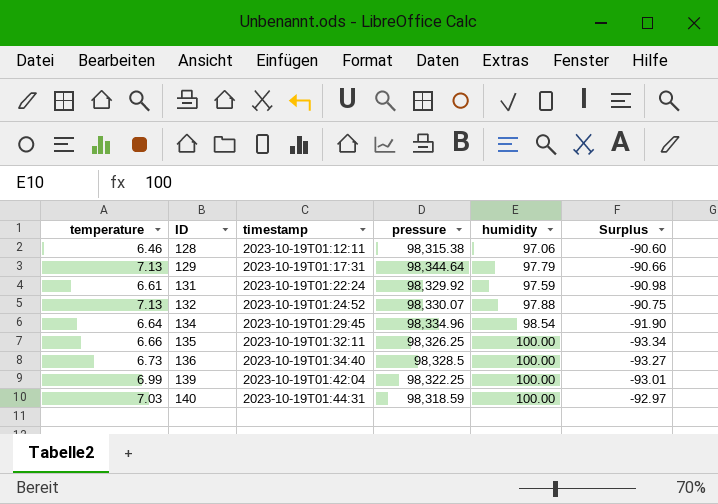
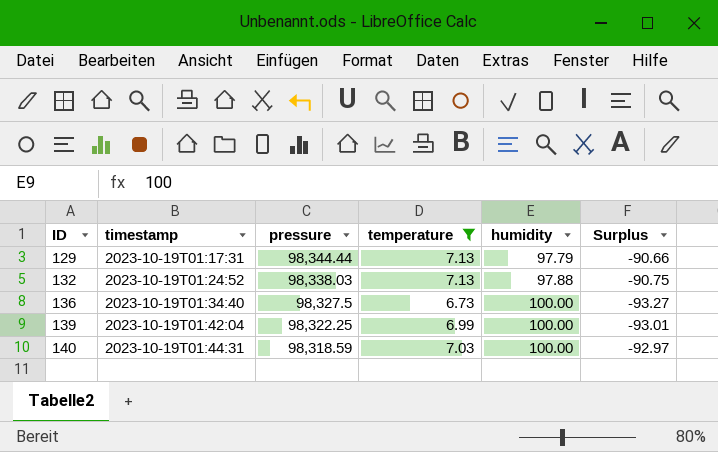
filter: none -> temperature >= 6.73
column temperature | position: 1 -> 4
129 | pressure: 98,344.64 -> 98,344.44
132 | pressure: 98,330.07 -> 98,338.03
136 | pressure: 98,328.5 -> 98,327.5

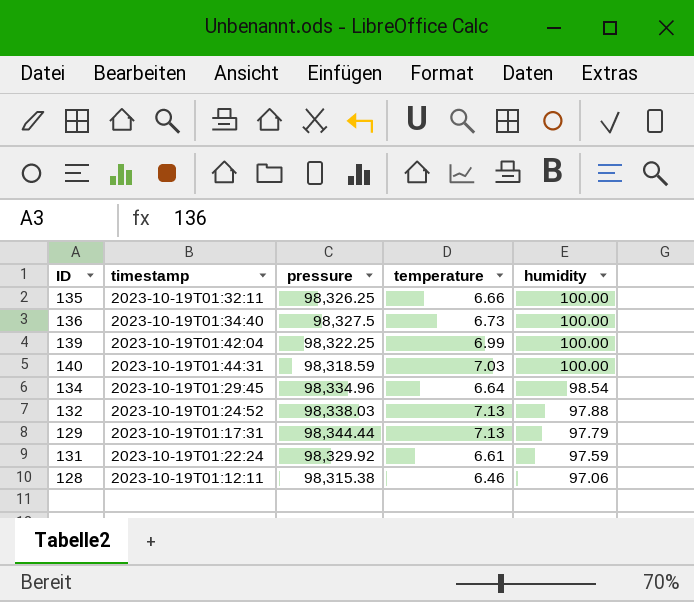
filter: temperature >= 6.73 -> none
row order: ID ascending -> humidity descending
column Surplus | formula: [temperature] - [humidity] -> none

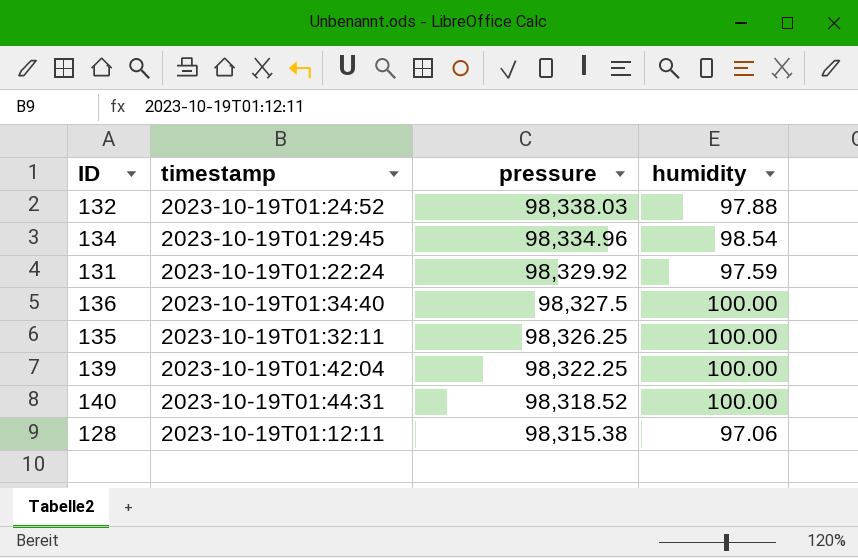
row order: humidity descending -> pressure descending
column temperature | position: 4 -> none
row 129: 2023-10-19T01:17:31 | 98,344.44 | 7.13 | 97.79 -> none
140 | pressure: 98,318.59 -> 98,318.52

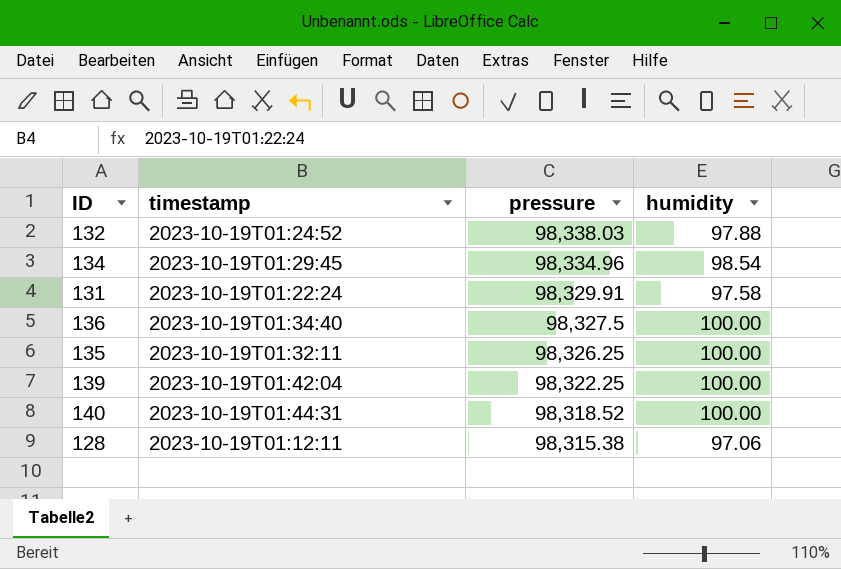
131 | pressure: 98,329.92 -> 98,329.91
131 | humidity: 97.59 -> 97.58

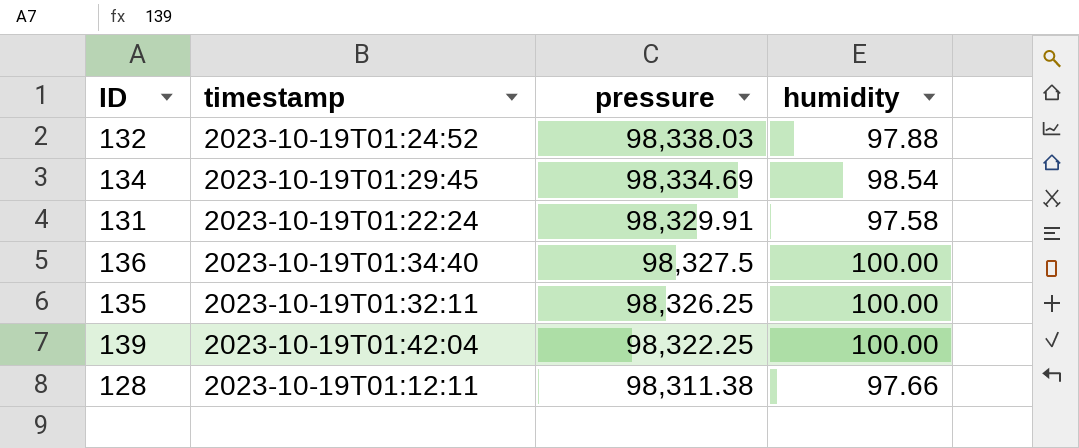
row 140: 2023-10-19T01:44:31 | 98,318.52 | 100.00 -> none
134 | pressure: 98,334.96 -> 98,334.69
128 | pressure: 98,315.38 -> 98,311.38
128 | humidity: 97.06 -> 97.66

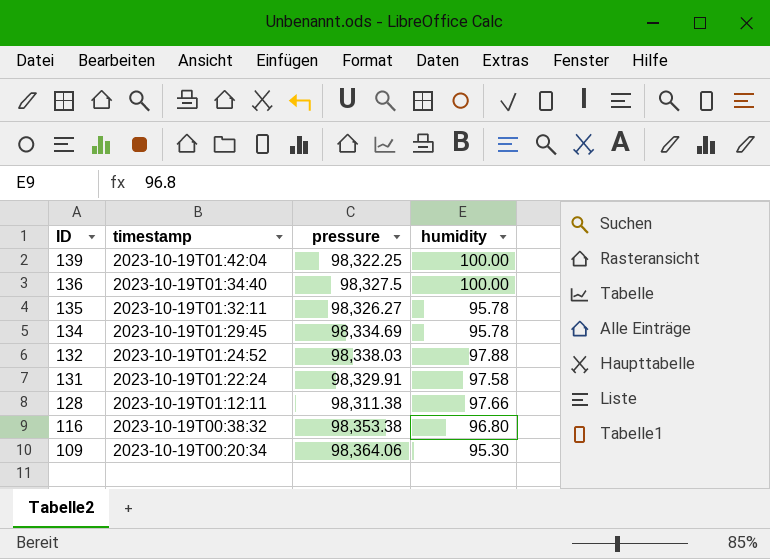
row order: pressure descending -> ID descending
135 | pressure: 98,326.25 -> 98,326.27
135 | humidity: 100.00 -> 95.78
134 | humidity: 98.54 -> 95.78
row 116: none -> 2023-10-19T00:38:32 | 98,353.38 | 96.80
row 109: none -> 2023-10-19T00:20:34 | 98,364.06 | 95.30

